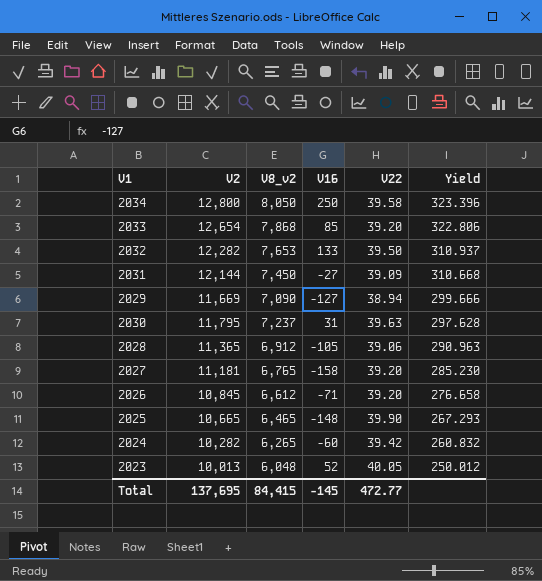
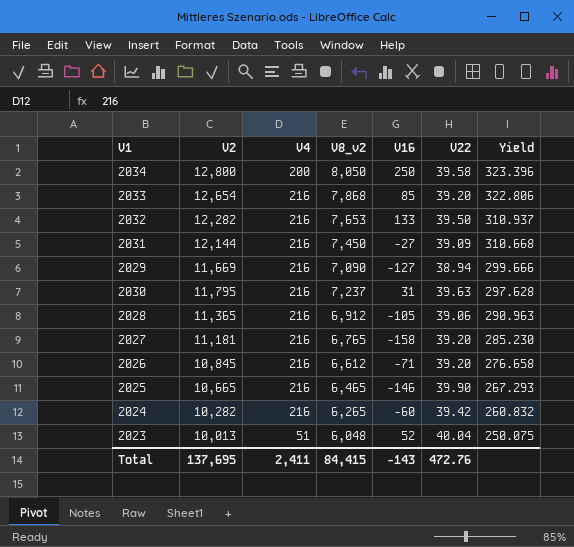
column V4 | position: none -> 3
2025 | V16: -148 -> -146
2023 | V22: 40.05 -> 40.04
2023 | Yield: 250.012 -> 250.075
Total | V16: -145 -> -143
Total | V22: 472.77 -> 472.76

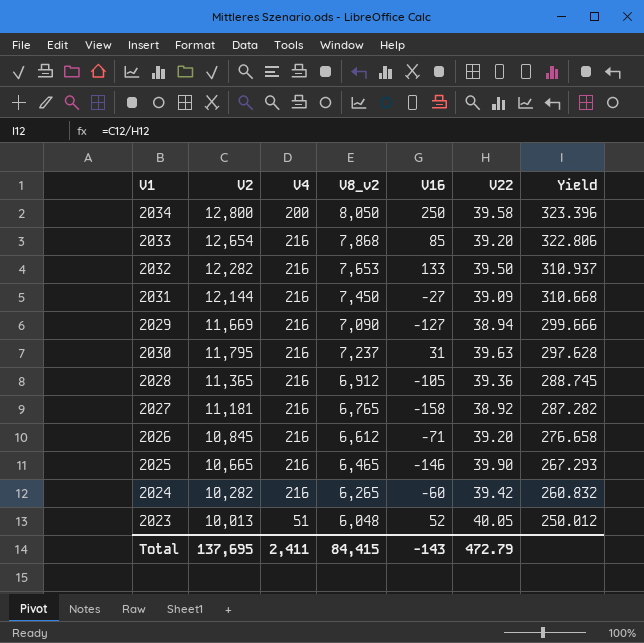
2028 | V22: 39.06 -> 39.36
2028 | Yield: 290.963 -> 288.745
2027 | V22: 39.20 -> 38.92
2027 | Yield: 285.230 -> 287.282
2023 | V22: 40.04 -> 40.05
2023 | Yield: 250.075 -> 250.012
Total | V22: 472.76 -> 472.79

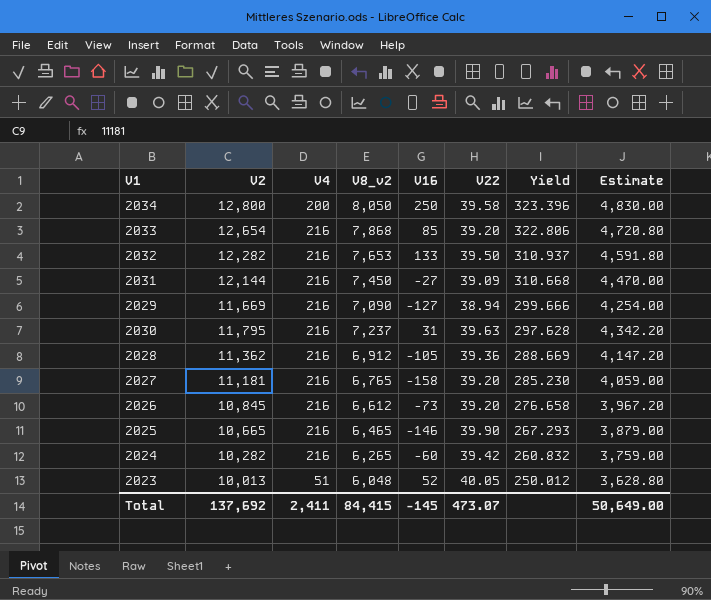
column Estimate | formula: none -> [V8_v2] * 0.6
2028 | V2: 11,365 -> 11,362
2028 | Yield: 288.745 -> 288.669
2027 | V22: 38.92 -> 39.20
2027 | Yield: 287.282 -> 285.230
2026 | V16: -71 -> -73
Total | V2: 137,695 -> 137,692
Total | V16: -143 -> -145
Total | V22: 472.79 -> 473.07

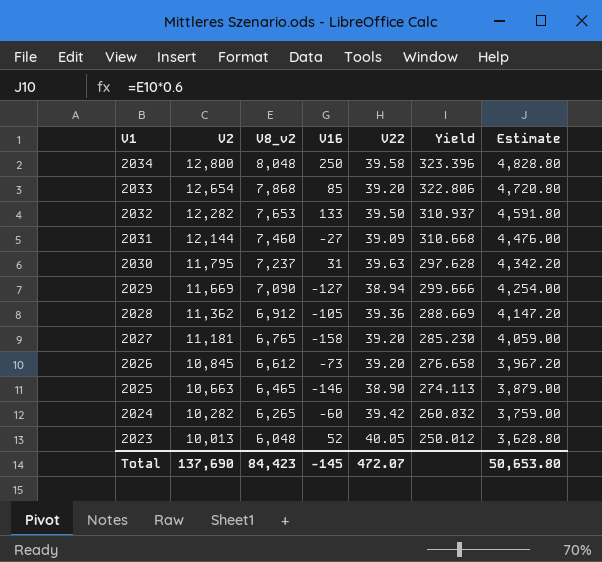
row order: Yield descending -> V1 descending
column V4 | position: 3 -> none
2034 | V8_v2: 8,050 -> 8,048
2034 | Estimate: 4,830.00 -> 4,828.80
2031 | V8_v2: 7,450 -> 7,460
2031 | Estimate: 4,470.00 -> 4,476.00
2025 | V2: 10,665 -> 10,663
2025 | V22: 39.90 -> 38.90
2025 | Yield: 267.293 -> 274.113
Total | V2: 137,692 -> 137,690
Total | V8_v2: 84,415 -> 84,423
Total | V22: 473.07 -> 472.07
Total | Estimate: 50,649.00 -> 50,653.80

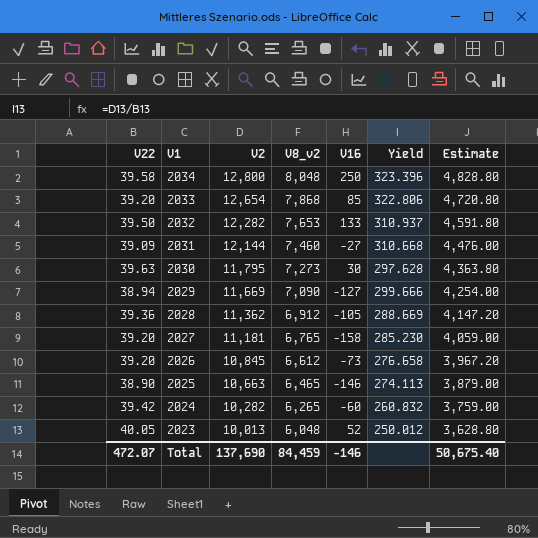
column V22 | position: 5 -> 1
2030 | V8_v2: 7,237 -> 7,273
2030 | V16: 31 -> 30
2030 | Estimate: 4,342.20 -> 4,363.80
Total | V8_v2: 84,423 -> 84,459
Total | V16: -145 -> -146
Total | Estimate: 50,653.80 -> 50,675.40

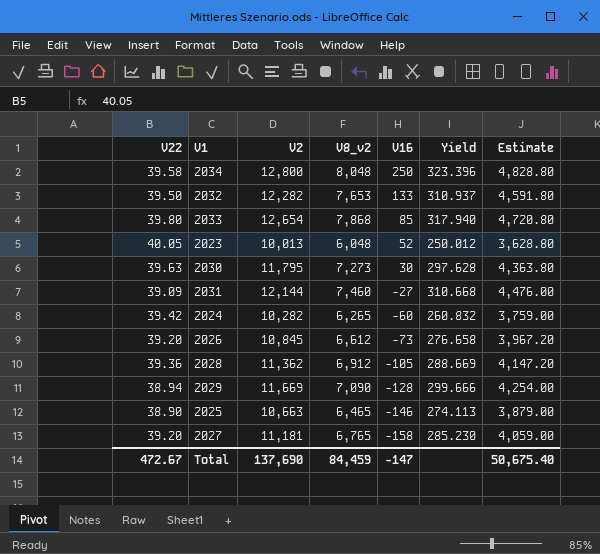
row order: V1 descending -> V16 descending
2033 | V22: 39.20 -> 39.80
2033 | Yield: 322.806 -> 317.940
2029 | V16: -127 -> -128
Total | V22: 472.07 -> 472.67
Total | V16: -146 -> -147

